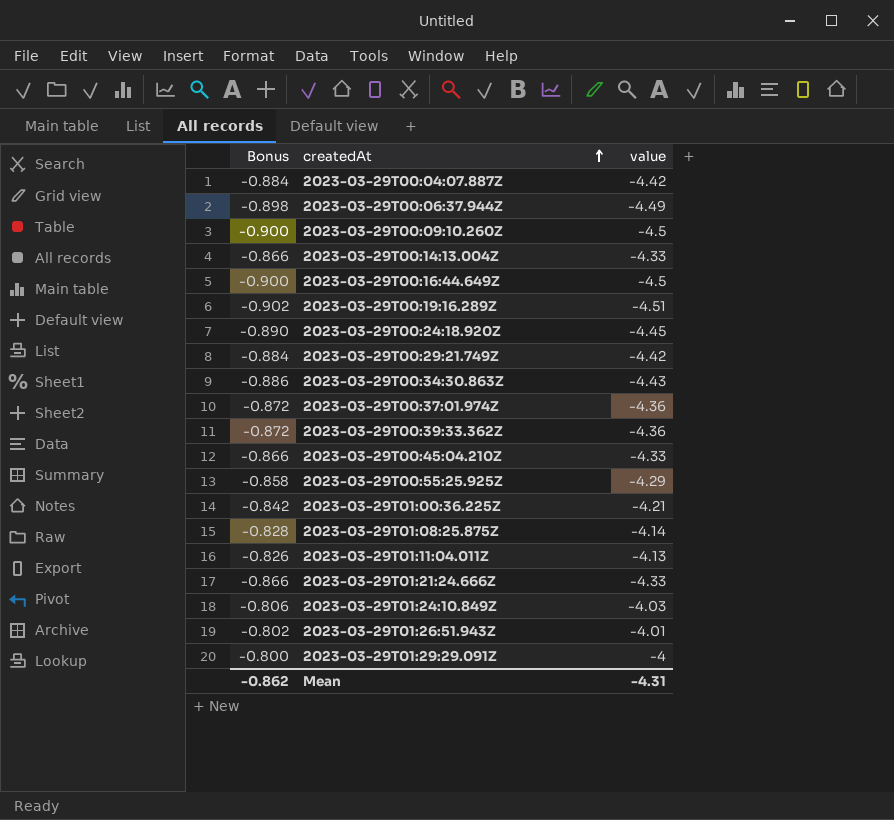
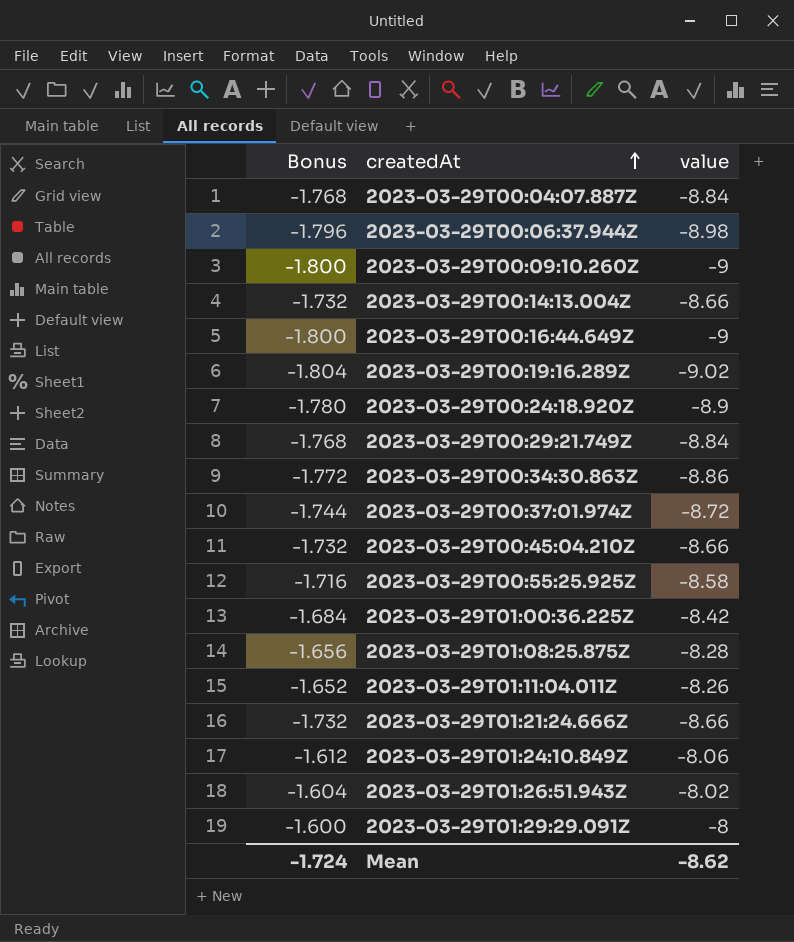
row 2023-03-29T00:39:33.362Z: -0.872 | -4.36 -> none
2023-03-29T00:04:07.887Z | Bonus: -0.884 -> -1.768
2023-03-29T00:04:07.887Z | value: -4.42 -> -8.84
2023-03-29T00:06:37.944Z | Bonus: -0.898 -> -1.796
2023-03-29T00:06:37.944Z | value: -4.49 -> -8.98
2023-03-29T00:09:10.260Z | Bonus: -0.900 -> -1.800
2023-03-29T00:09:10.260Z | value: -4.5 -> -9
2023-03-29T00:14:13.004Z | Bonus: -0.866 -> -1.732
2023-03-29T00:14:13.004Z | value: -4.33 -> -8.66
2023-03-29T00:16:44.649Z | Bonus: -0.900 -> -1.800
2023-03-29T00:16:44.649Z | value: -4.5 -> -9
2023-03-29T00:19:16.289Z | Bonus: -0.902 -> -1.804
2023-03-29T00:19:16.289Z | value: -4.51 -> -9.02
2023-03-29T00:24:18.920Z | Bonus: -0.890 -> -1.780
2023-03-29T00:24:18.920Z | value: -4.45 -> -8.9
2023-03-29T00:29:21.749Z | Bonus: -0.884 -> -1.768
2023-03-29T00:29:21.749Z | value: -4.42 -> -8.84
2023-03-29T00:34:30.863Z | Bonus: -0.886 -> -1.772
2023-03-29T00:34:30.863Z | value: -4.43 -> -8.86
2023-03-29T00:37:01.974Z | Bonus: -0.872 -> -1.744
2023-03-29T00:37:01.974Z | value: -4.36 -> -8.72
2023-03-29T00:45:04.210Z | Bonus: -0.866 -> -1.732
2023-03-29T00:45:04.210Z | value: -4.33 -> -8.66
2023-03-29T00:55:25.925Z | Bonus: -0.858 -> -1.716
2023-03-29T00:55:25.925Z | value: -4.29 -> -8.58
2023-03-29T01:00:36.225Z | Bonus: -0.842 -> -1.684
2023-03-29T01:00:36.225Z | value: -4.21 -> -8.42
2023-03-29T01:08:25.875Z | Bonus: -0.828 -> -1.656
2023-03-29T01:08:25.875Z | value: -4.14 -> -8.28
2023-03-29T01:11:04.011Z | Bonus: -0.826 -> -1.652
2023-03-29T01:11:04.011Z | value: -4.13 -> -8.26
2023-03-29T01:21:24.666Z | Bonus: -0.866 -> -1.732
2023-03-29T01:21:24.666Z | value: -4.33 -> -8.66
2023-03-29T01:24:10.849Z | Bonus: -0.806 -> -1.612
2023-03-29T01:24:10.849Z | value: -4.03 -> -8.06
2023-03-29T01:26:51.943Z | Bonus: -0.802 -> -1.604
2023-03-29T01:26:51.943Z | value: -4.01 -> -8.02
2023-03-29T01:29:29.091Z | Bonus: -0.800 -> -1.600
2023-03-29T01:29:29.091Z | value: -4 -> -8
Mean | Bonus: -0.862 -> -1.724
Mean | value: -4.31 -> -8.62

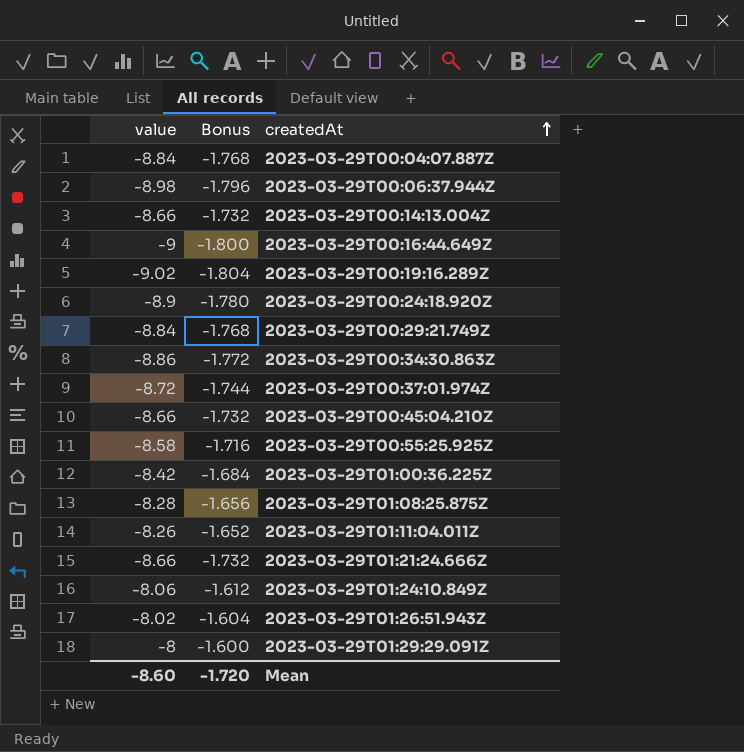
column value | position: 3 -> 1
row 2023-03-29T00:09:10.260Z: -1.800 | -9 -> none
Mean | value: -8.62 -> -8.60
Mean | Bonus: -1.724 -> -1.720

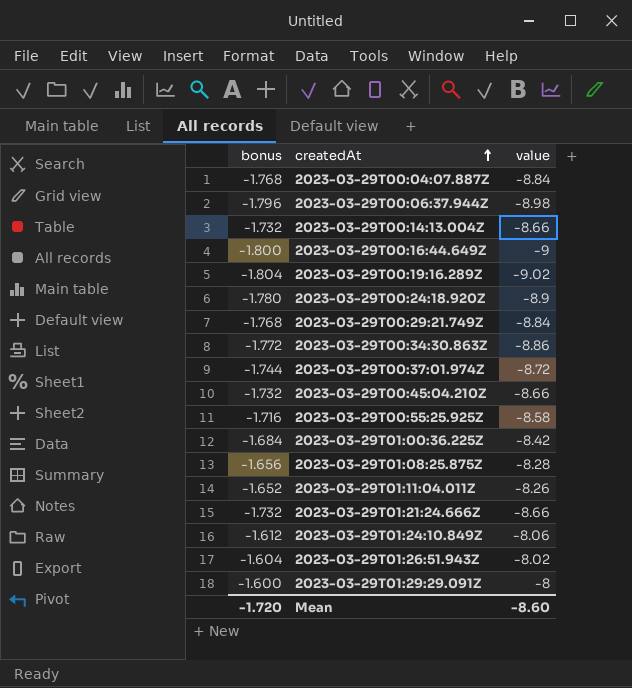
column name: Bonus -> bonus
column value | position: 1 -> 3

